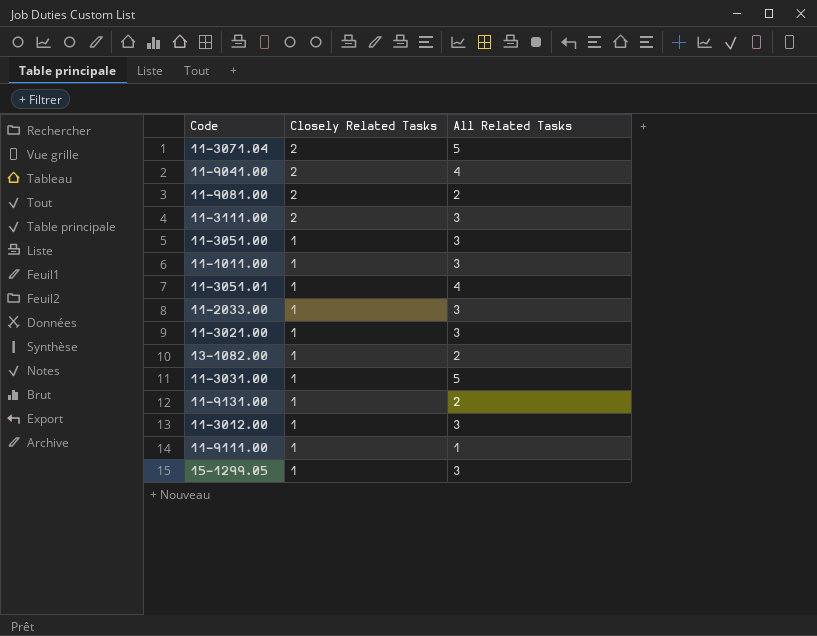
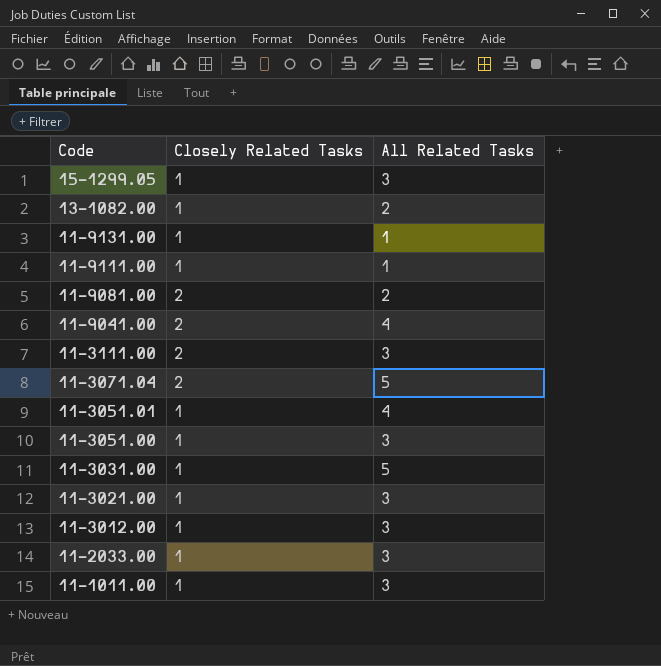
row order: Closely Related Tasks descending -> Code descending
11-9131.00 | All Related Tasks: 2 -> 1

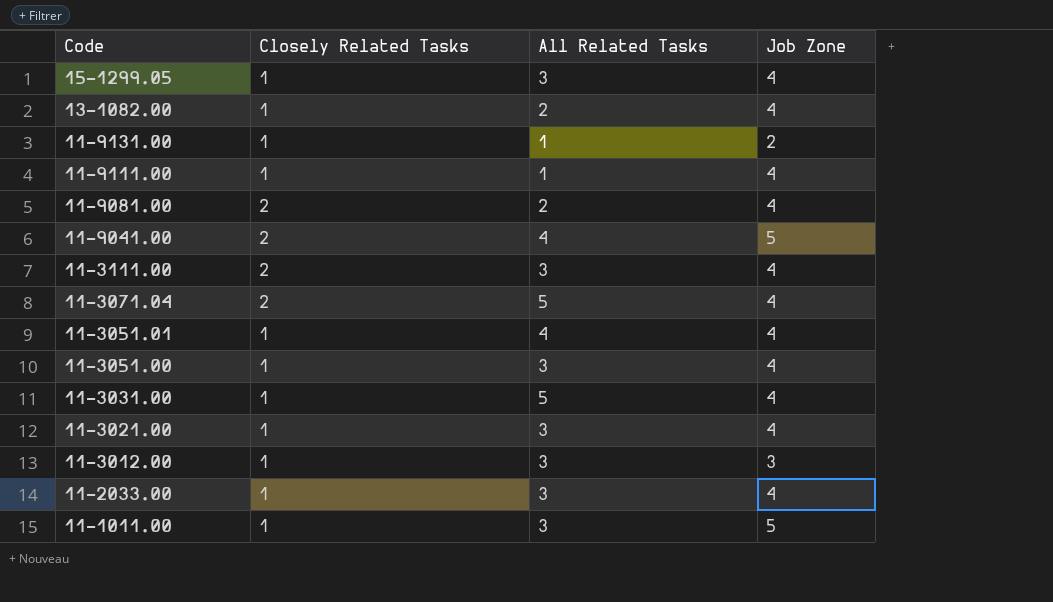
column Job Zone | position: none -> 4

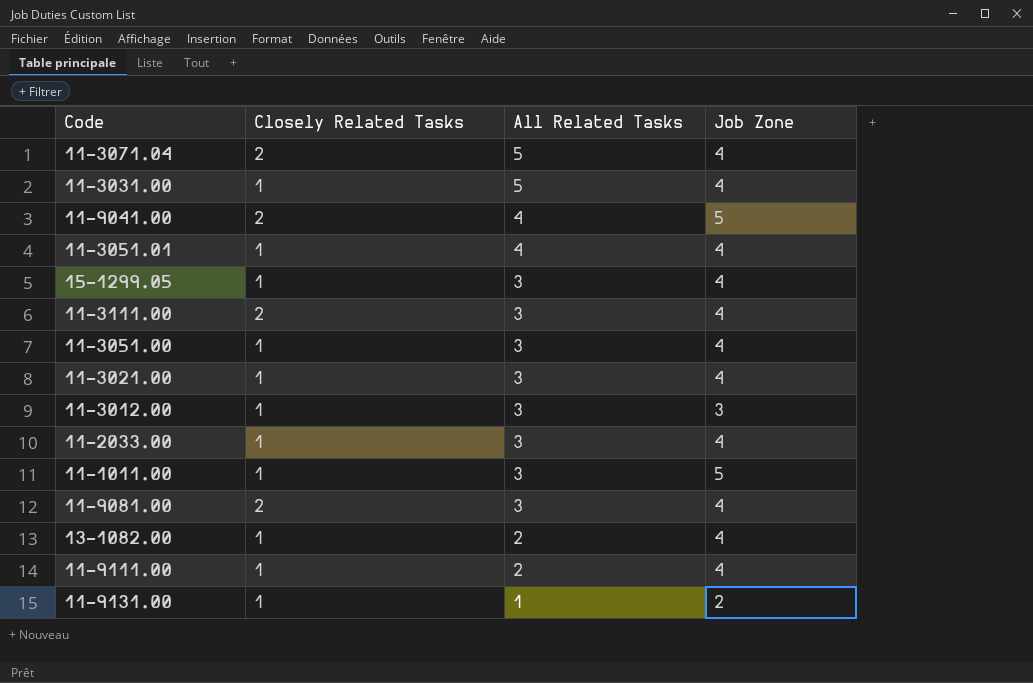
row order: Code descending -> All Related Tasks descending
11-9081.00 | All Related Tasks: 2 -> 3
11-9111.00 | All Related Tasks: 1 -> 2

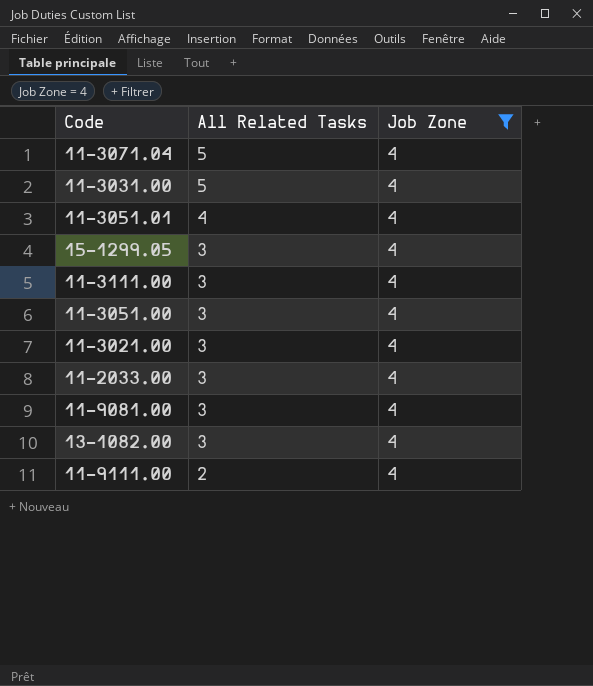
filter: none -> Job Zone = 4
column Closely Related Tasks | position: 2 -> none
13-1082.00 | All Related Tasks: 2 -> 3

